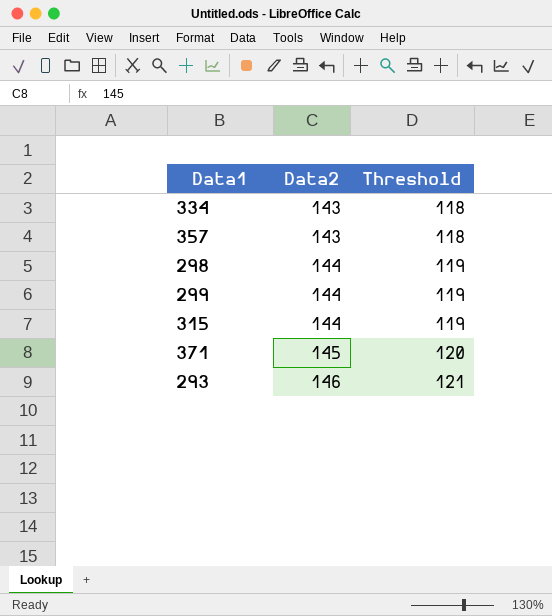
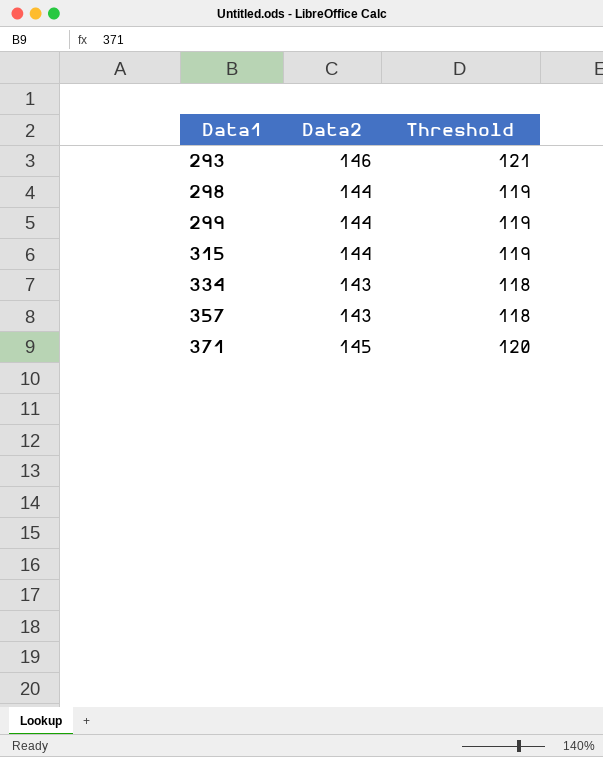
row order: Data2 ascending -> Data1 ascending

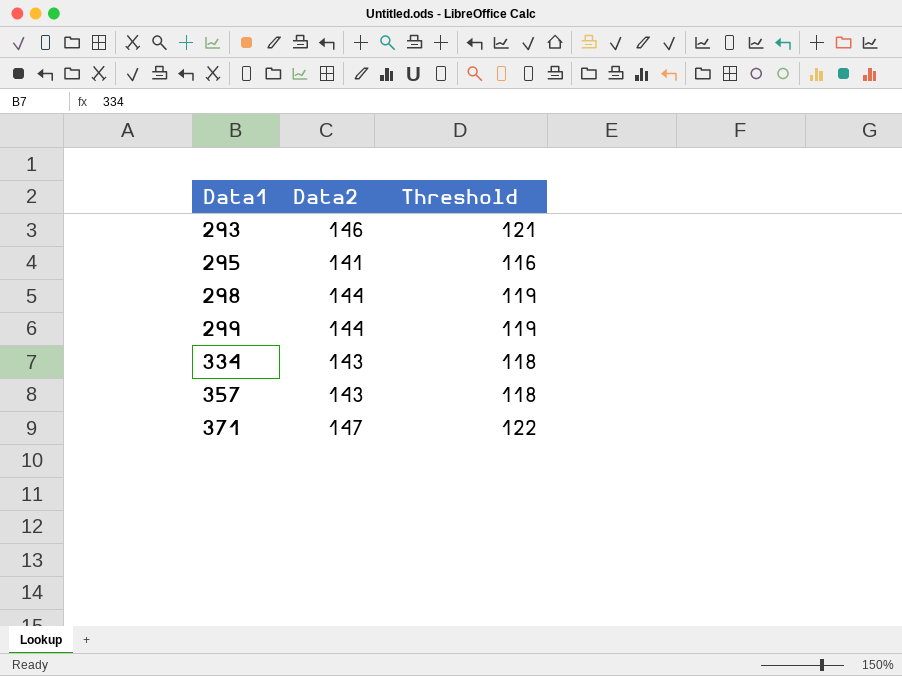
row 315: 144 | 119 -> none
row 295: none -> 141 | 116
371 | Data2: 145 -> 147
371 | Threshold: 120 -> 122

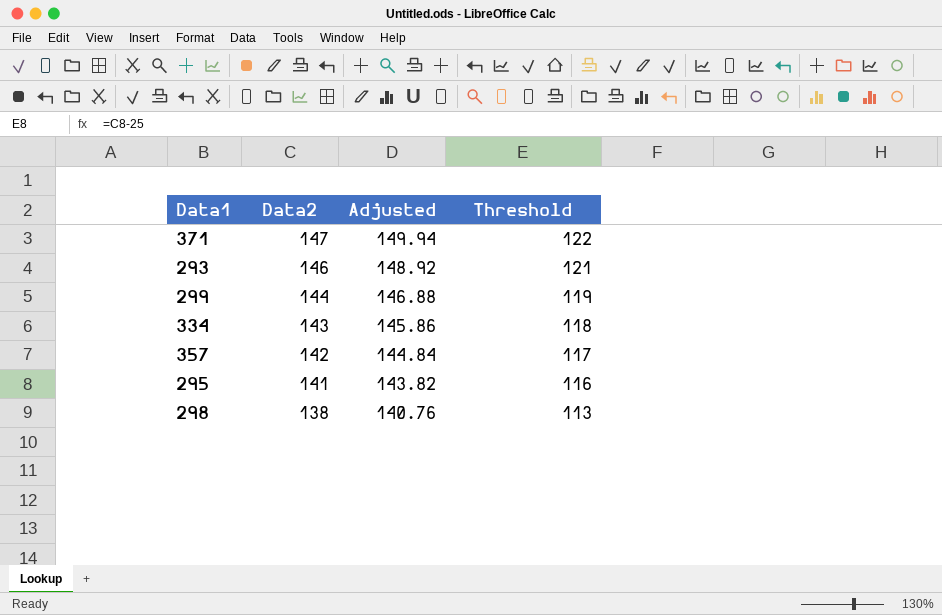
row order: Data1 ascending -> Data2 descending
column Adjusted | formula: none -> [Data2] * 1.02
357 | Data2: 143 -> 142
357 | Threshold: 118 -> 117
298 | Data2: 144 -> 138
298 | Threshold: 119 -> 113

